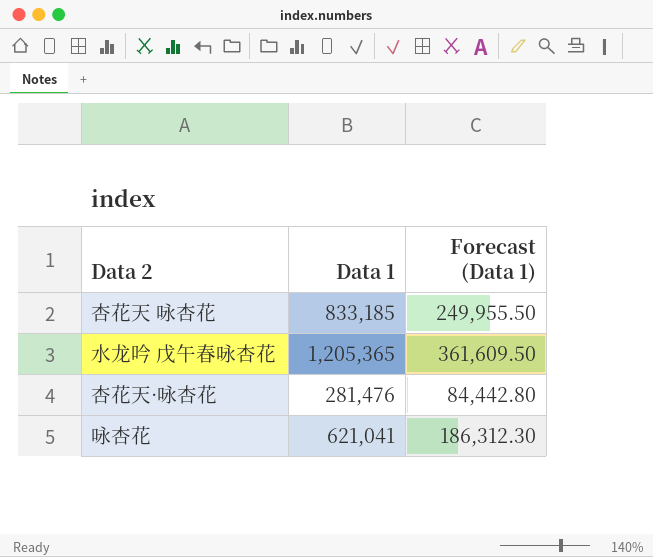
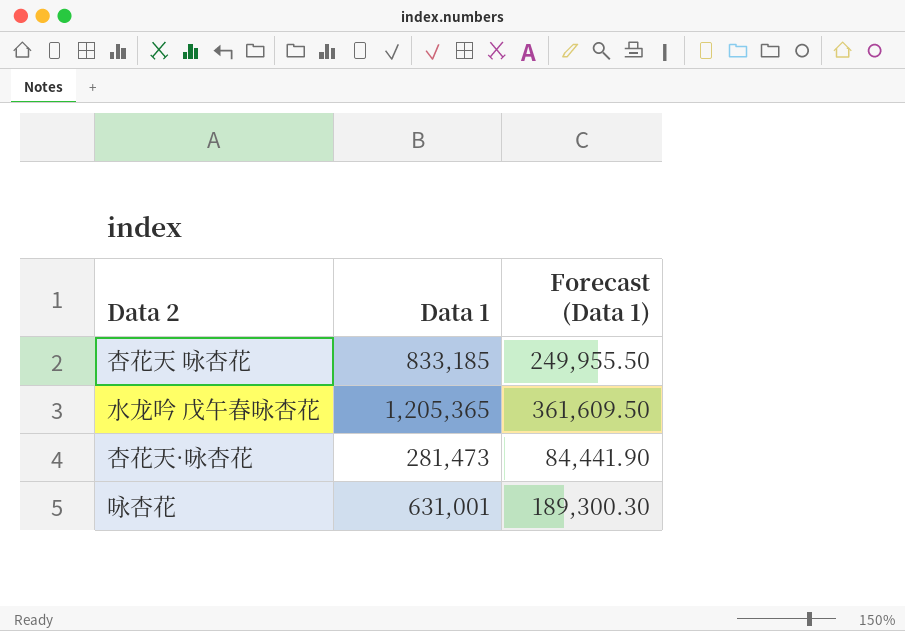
杏花天·咏杏花 | Data 1: 281,476 -> 281,473
杏花天·咏杏花 | Forecast (Data 1): 84,442.80 -> 84,441.90
咏杏花 | Data 1: 621,041 -> 631,001
咏杏花 | Forecast (Data 1): 186,312.30 -> 189,300.30

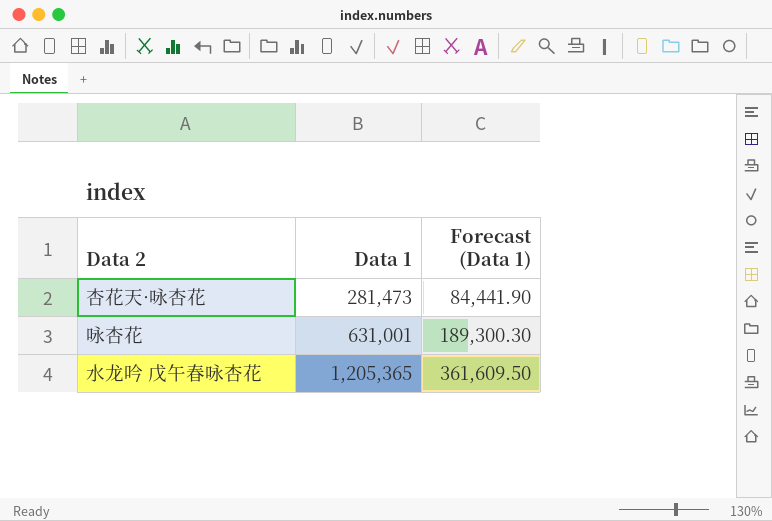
row order: none -> Data 1 ascending
row 杏花天 咏杏花: 833,185 | 249,955.50 -> none

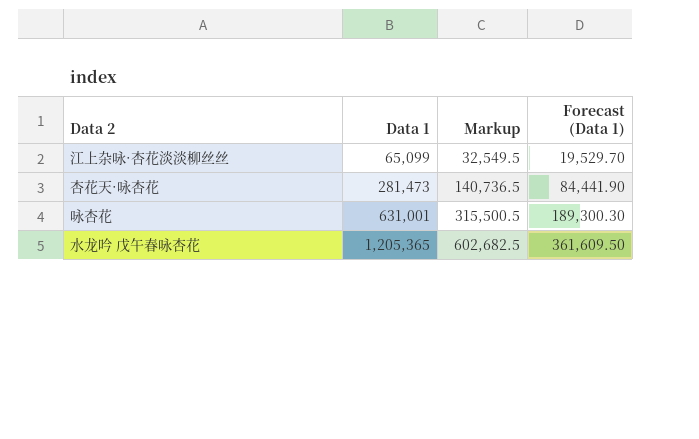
column Markup | formula: none -> [Data 1] * 0.5
row 江上杂咏·杏花淡淡柳丝丝: none -> 65,099 | 32,549.5 | 19,529.70

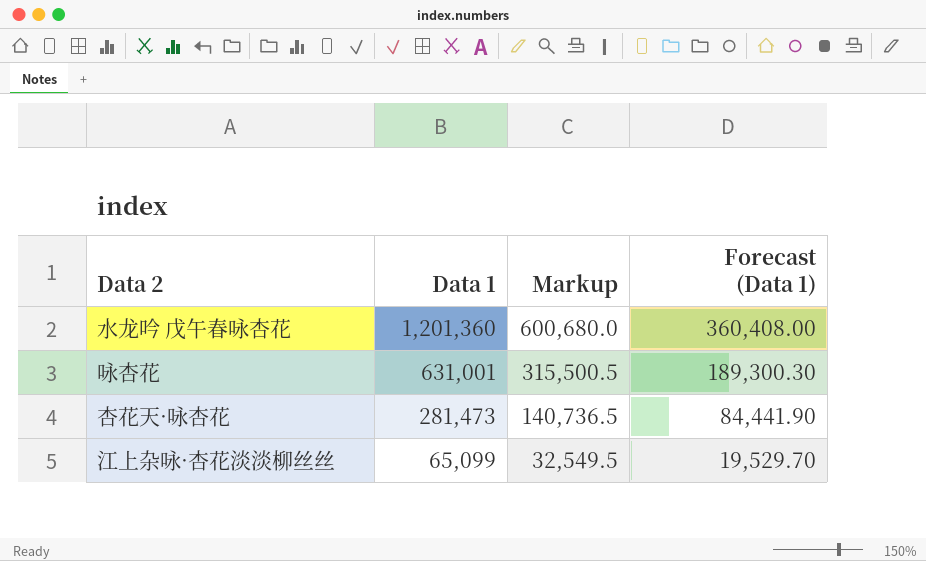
row order: Data 1 ascending -> Data 1 descending
水龙吟 戊午春咏杏花 | Data 1: 1,205,365 -> 1,201,360
水龙吟 戊午春咏杏花 | Markup: 602,682.5 -> 600,680.0
水龙吟 戊午春咏杏花 | Forecast (Data 1): 361,609.50 -> 360,408.00

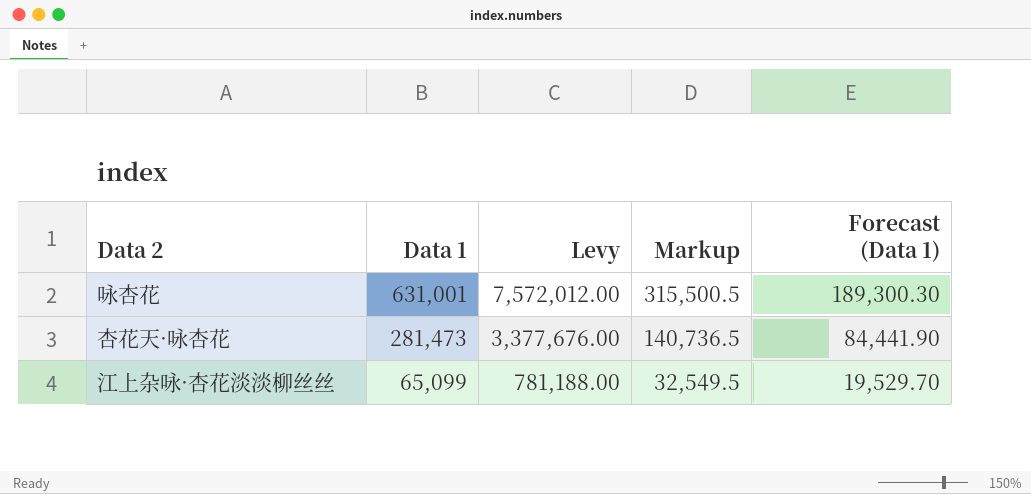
column Levy | formula: none -> [Data 1] * 12
row 水龙吟 戊午春咏杏花: 1,201,360 | 600,680.0 | 360,408.00 -> none

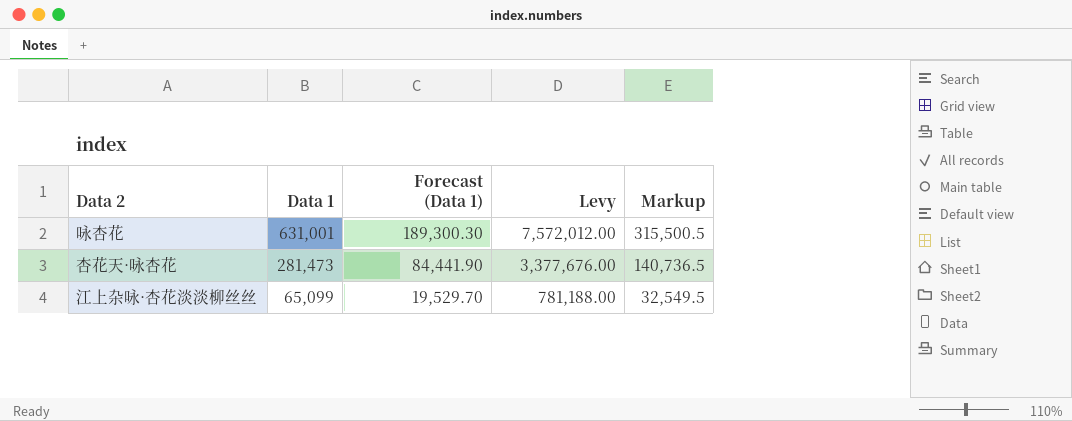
column Forecast (Data 1) | position: 5 -> 3

